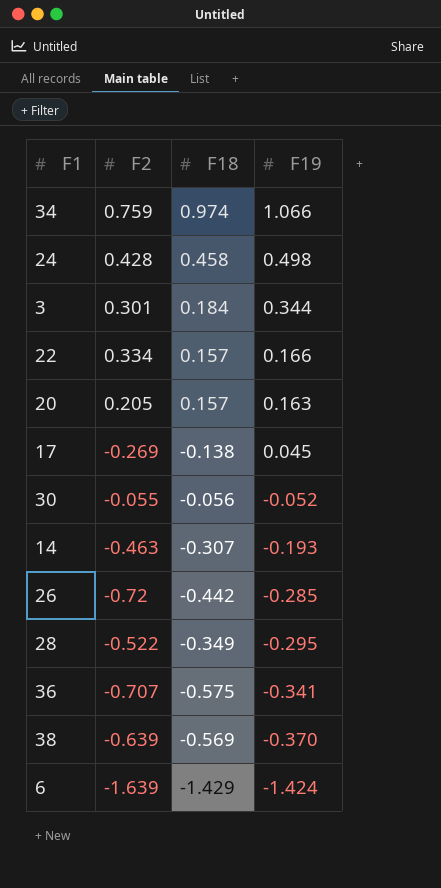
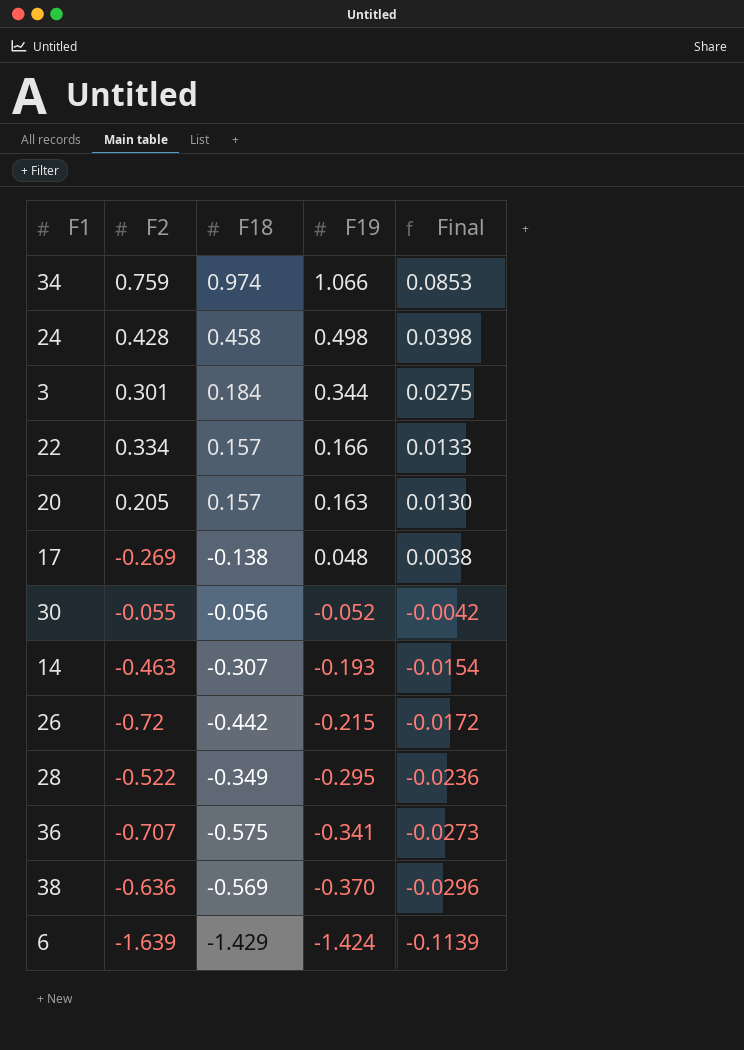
column Final | formula: none -> [F19] * 0.08
17 | F19: 0.045 -> 0.048
26 | F19: -0.285 -> -0.215
38 | F2: -0.639 -> -0.636

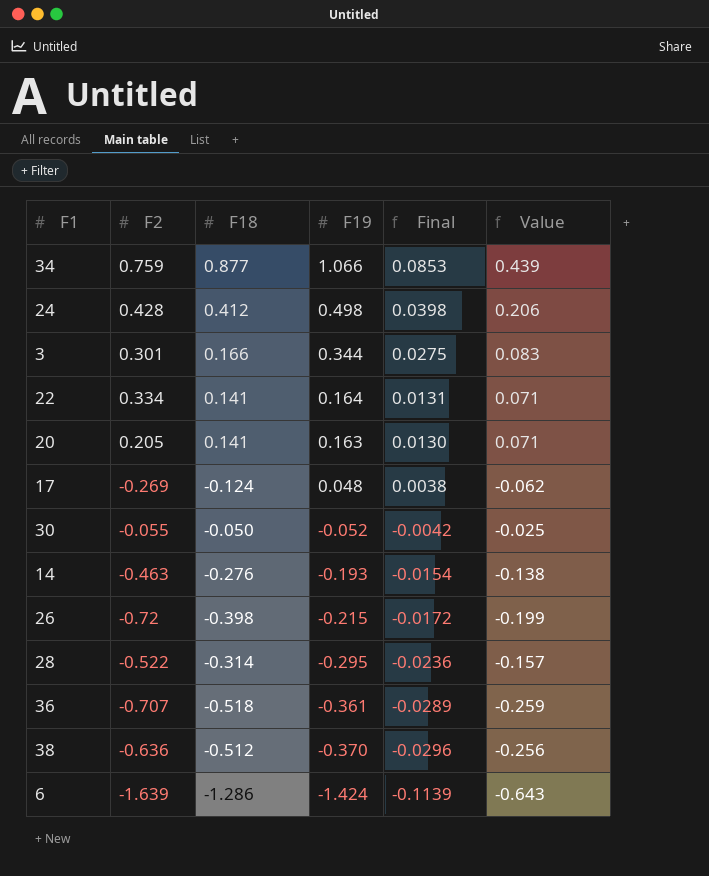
column Value | formula: none -> [F18] * 0.5
34 | F18: 0.974 -> 0.877
24 | F18: 0.458 -> 0.412
3 | F18: 0.184 -> 0.166
22 | F18: 0.157 -> 0.141
22 | F19: 0.166 -> 0.164
22 | Final: 0.0133 -> 0.0131
20 | F18: 0.157 -> 0.141
17 | F18: -0.138 -> -0.124
30 | F18: -0.056 -> -0.050
14 | F18: -0.307 -> -0.276
26 | F18: -0.442 -> -0.398
28 | F18: -0.349 -> -0.314
36 | F18: -0.575 -> -0.518
36 | F19: -0.341 -> -0.361
36 | Final: -0.0273 -> -0.0289
38 | F18: -0.569 -> -0.512
6 | F18: -1.429 -> -1.286

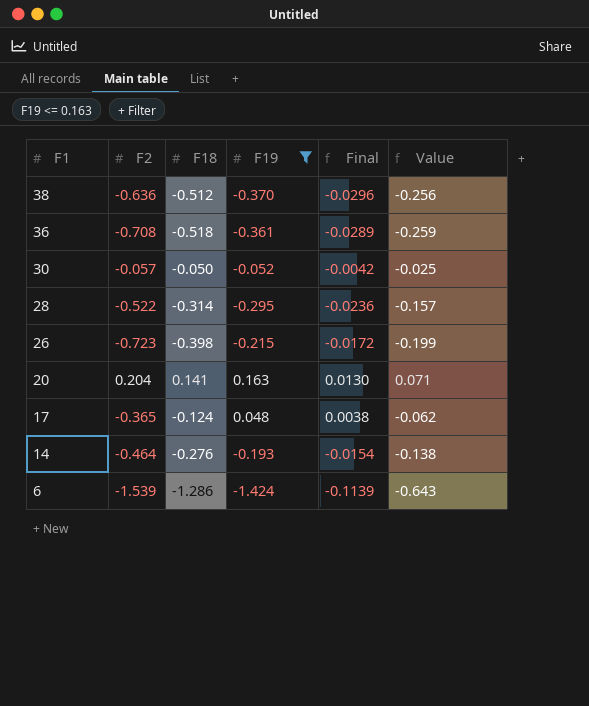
filter: none -> F19 <= 0.163
row order: F19 descending -> F1 descending
36 | F2: -0.707 -> -0.708
30 | F2: -0.055 -> -0.057
26 | F2: -0.72 -> -0.723
20 | F2: 0.205 -> 0.204
17 | F2: -0.269 -> -0.365
14 | F2: -0.463 -> -0.464
6 | F2: -1.639 -> -1.539

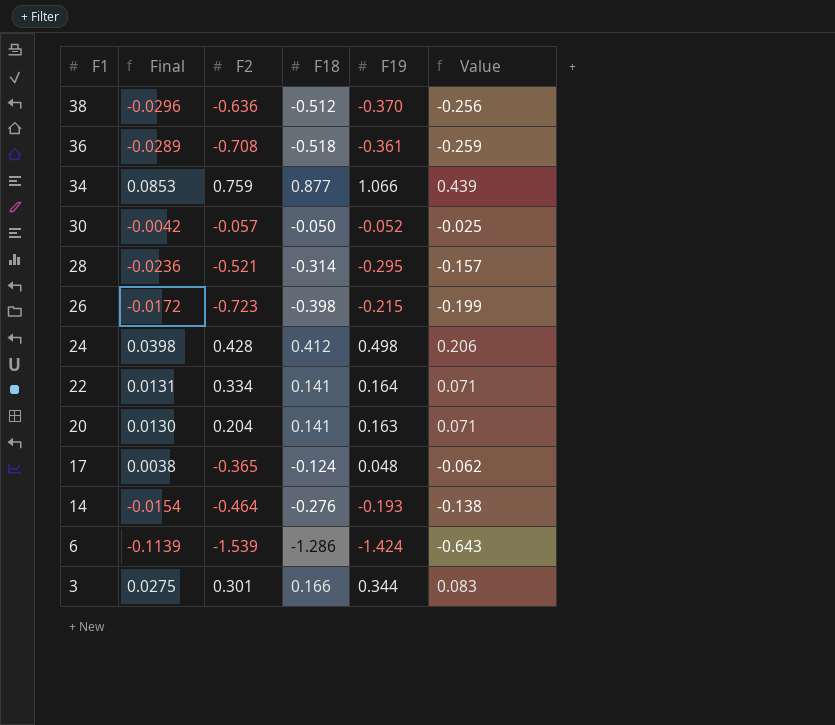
filter: F19 <= 0.163 -> none
column Final | position: 5 -> 2
28 | F2: -0.522 -> -0.521

